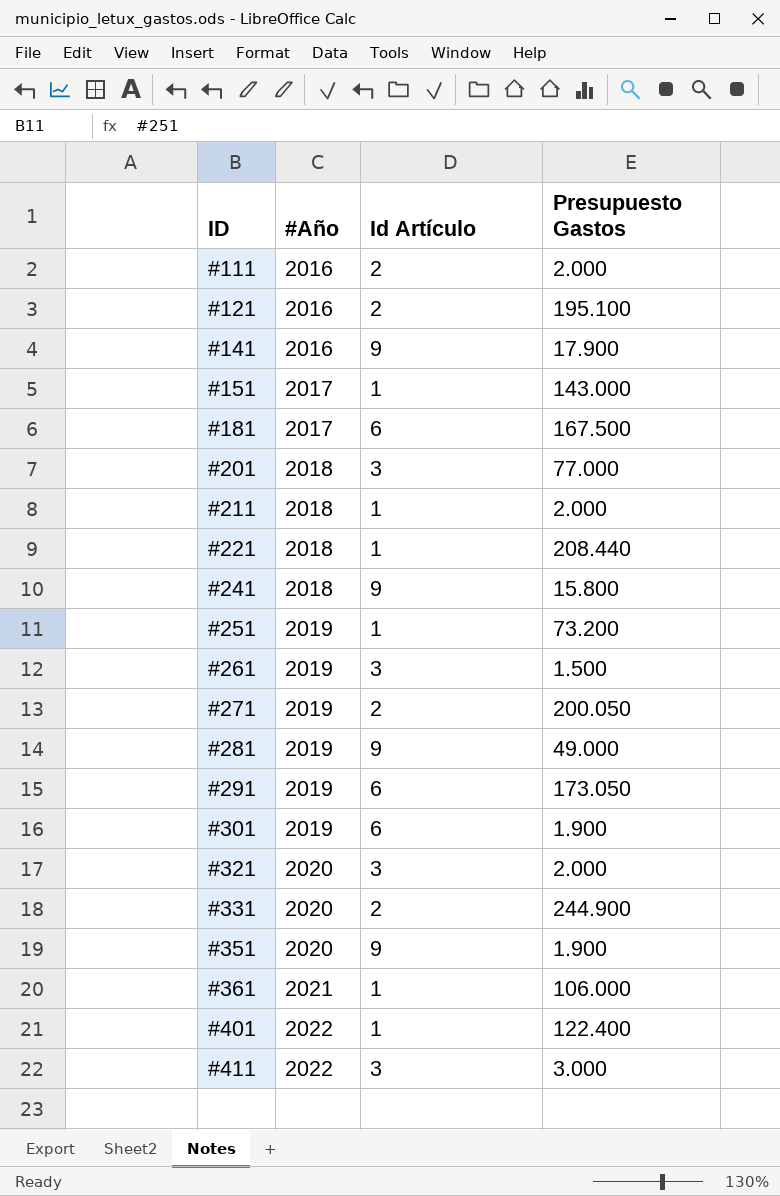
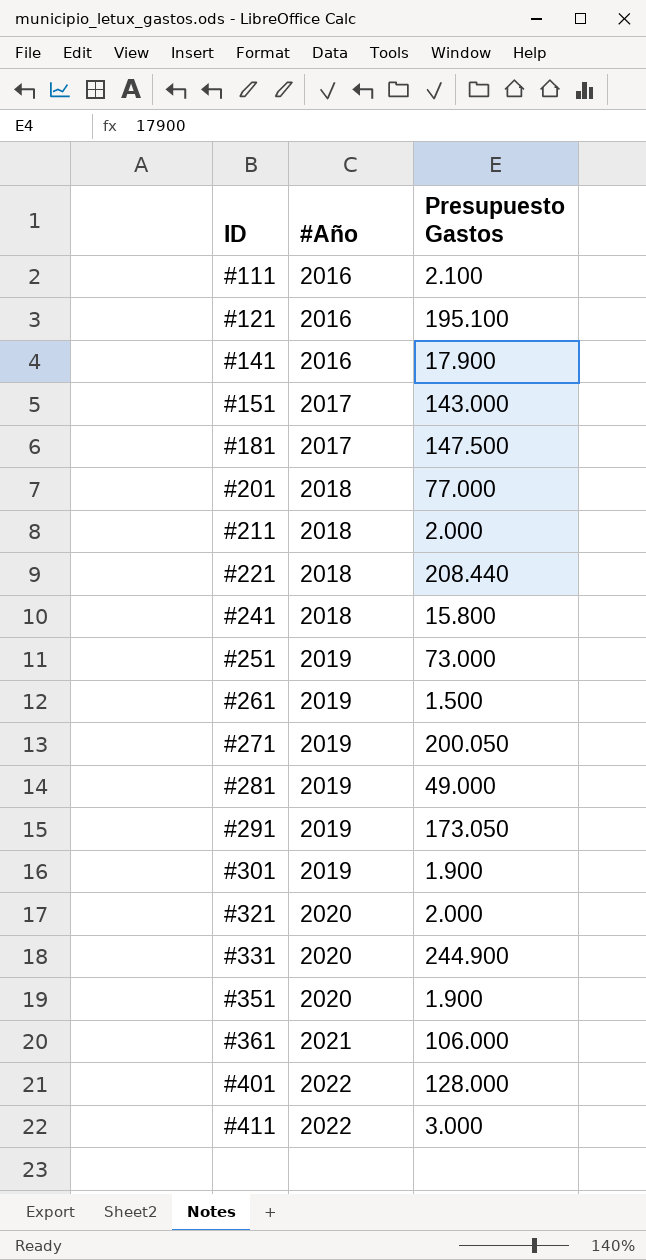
column Id Artículo | position: 3 -> none
#111 | Presupuesto Gastos: 2.000 -> 2.100
#181 | Presupuesto Gastos: 167.500 -> 147.500
#251 | Presupuesto Gastos: 73.200 -> 73.000
#401 | Presupuesto Gastos: 122.400 -> 128.000

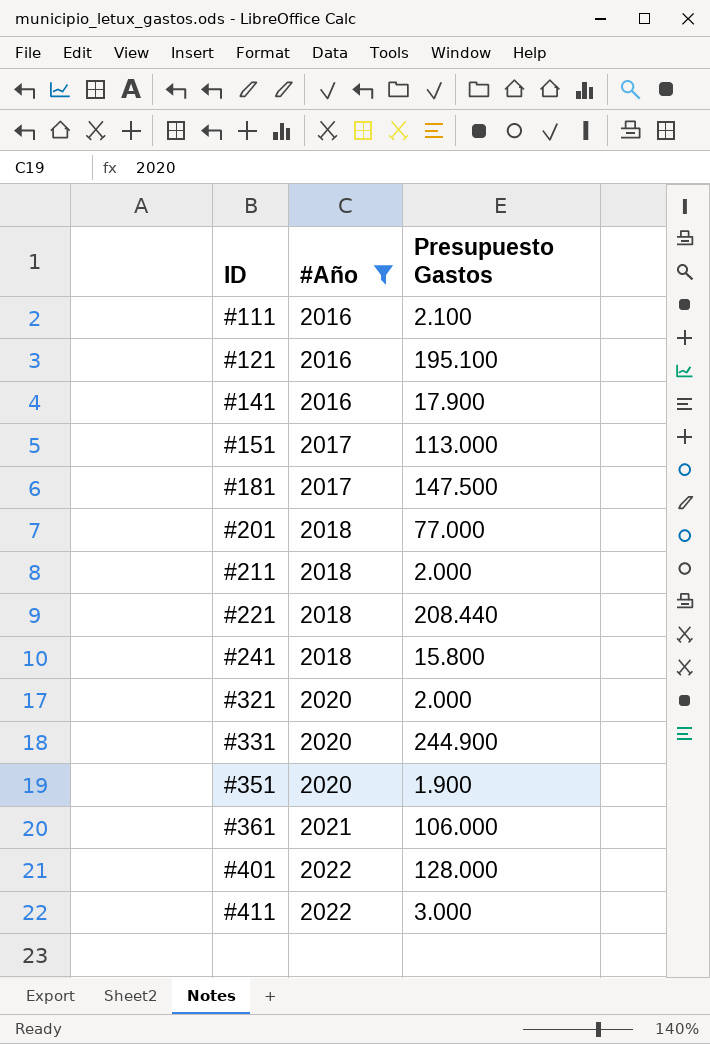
filter: none -> #Año != 2019
#151 | Presupuesto Gastos: 143.000 -> 113.000

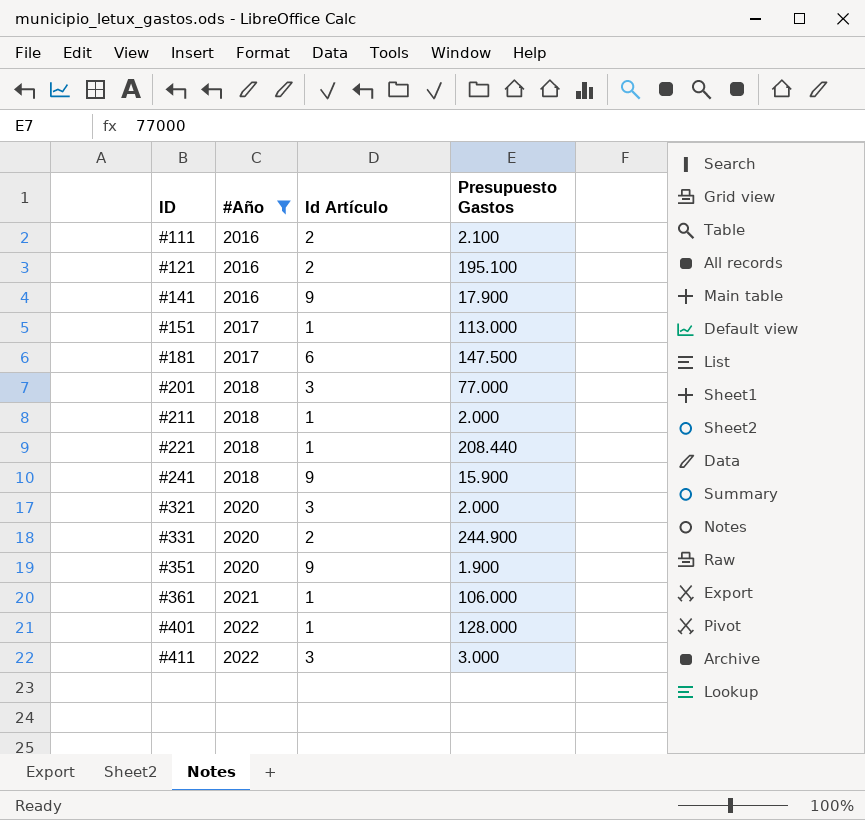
column Id Artículo | position: none -> 3
#241 | Presupuesto Gastos: 15.800 -> 15.900

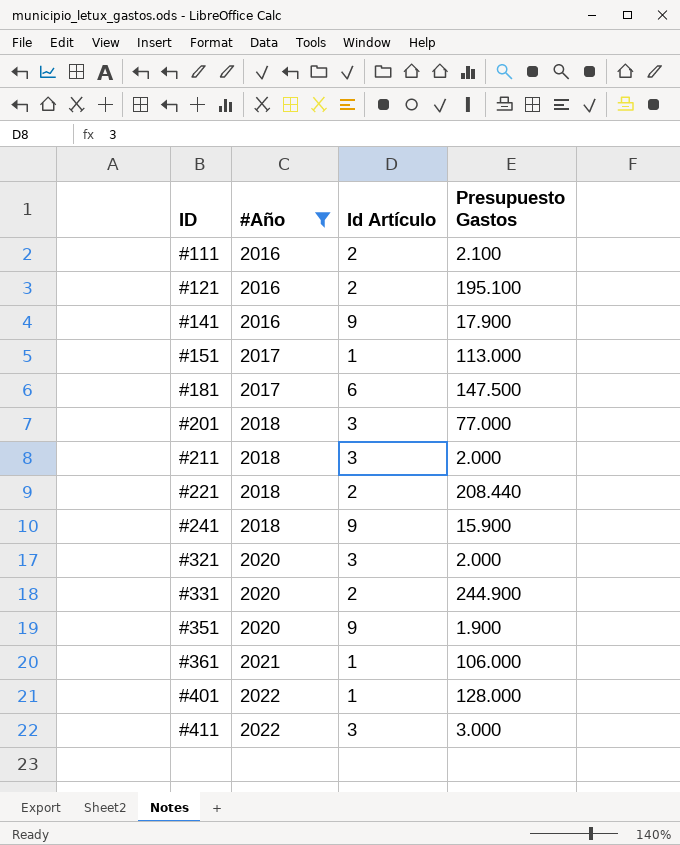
#211 | Id Artículo: 1 -> 3
#221 | Id Artículo: 1 -> 2

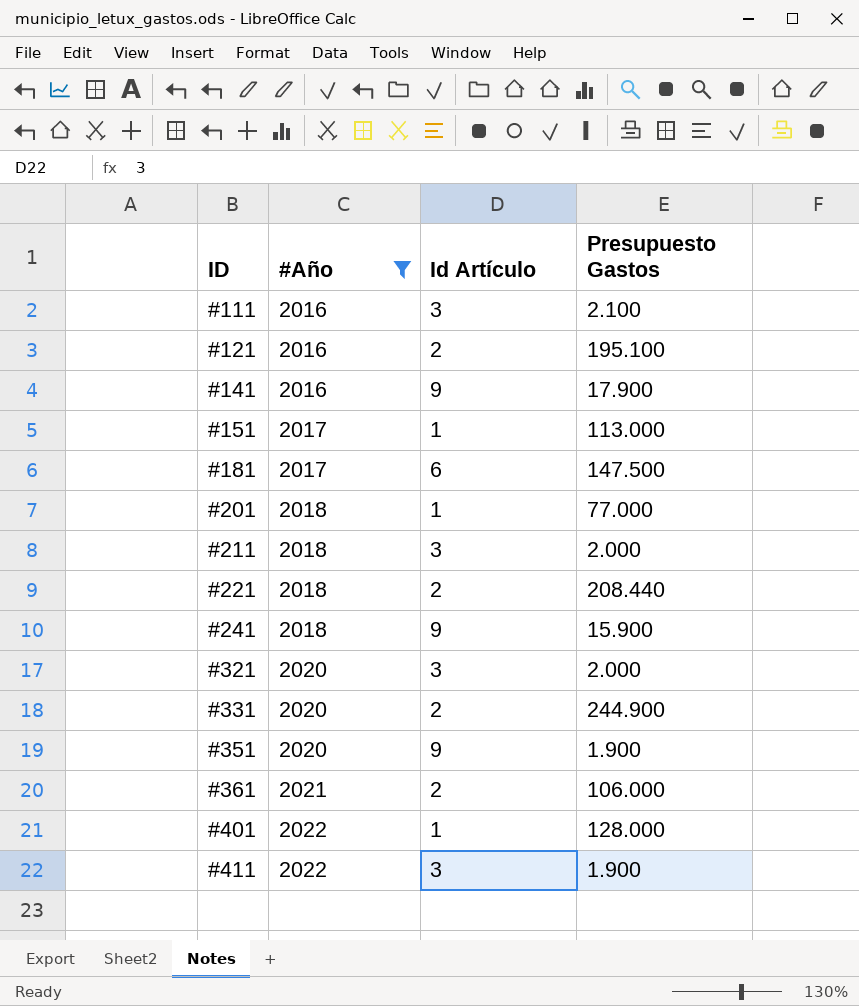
#111 | Id Artículo: 2 -> 3
#201 | Id Artículo: 3 -> 1
#361 | Id Artículo: 1 -> 2
#411 | Presupuesto Gastos: 3.000 -> 1.900

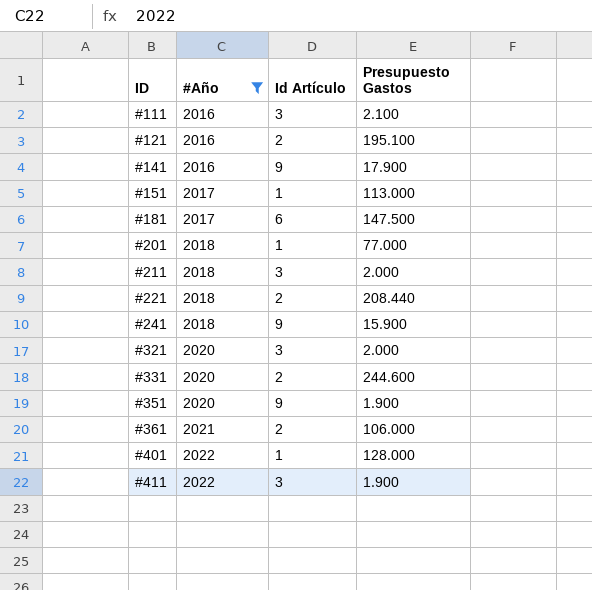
#331 | Presupuesto Gastos: 244.900 -> 244.600

